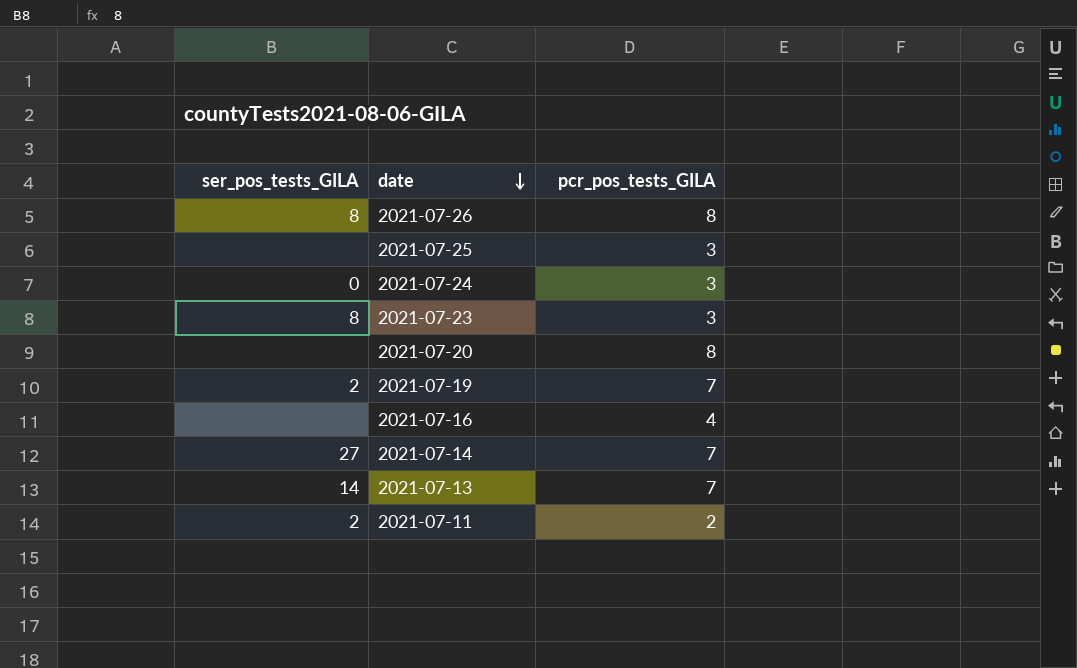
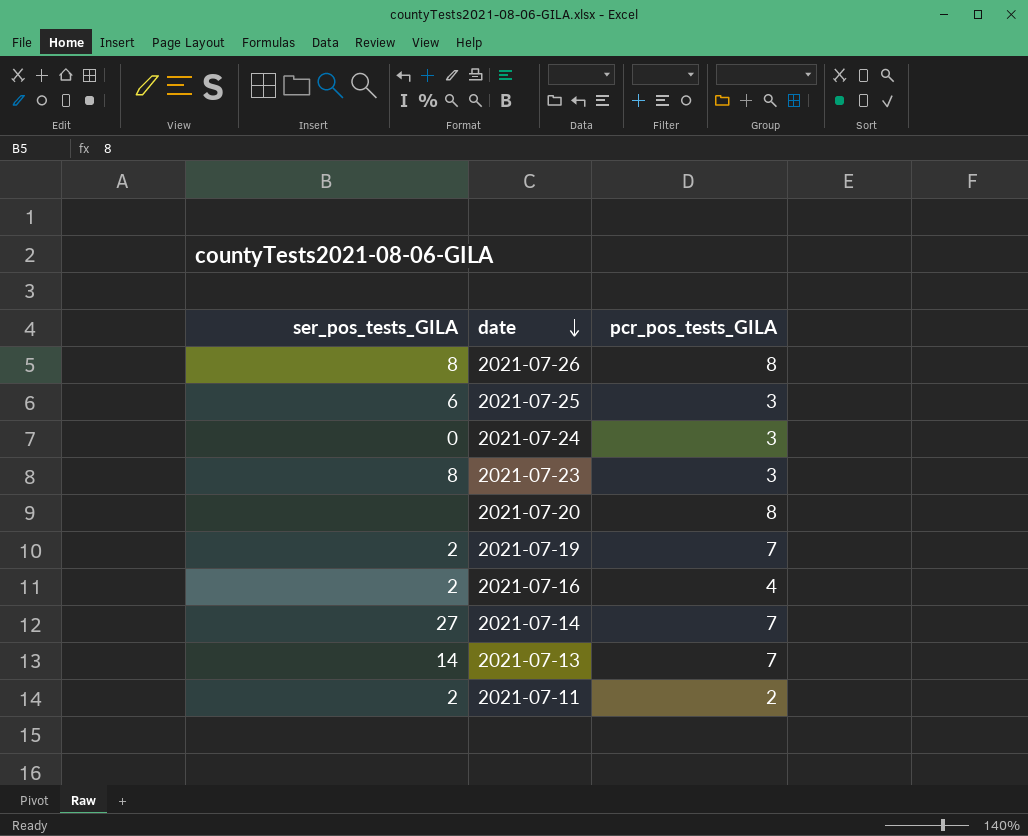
2021-07-25 | ser_pos_tests_GILA: none -> 6
2021-07-16 | ser_pos_tests_GILA: none -> 2

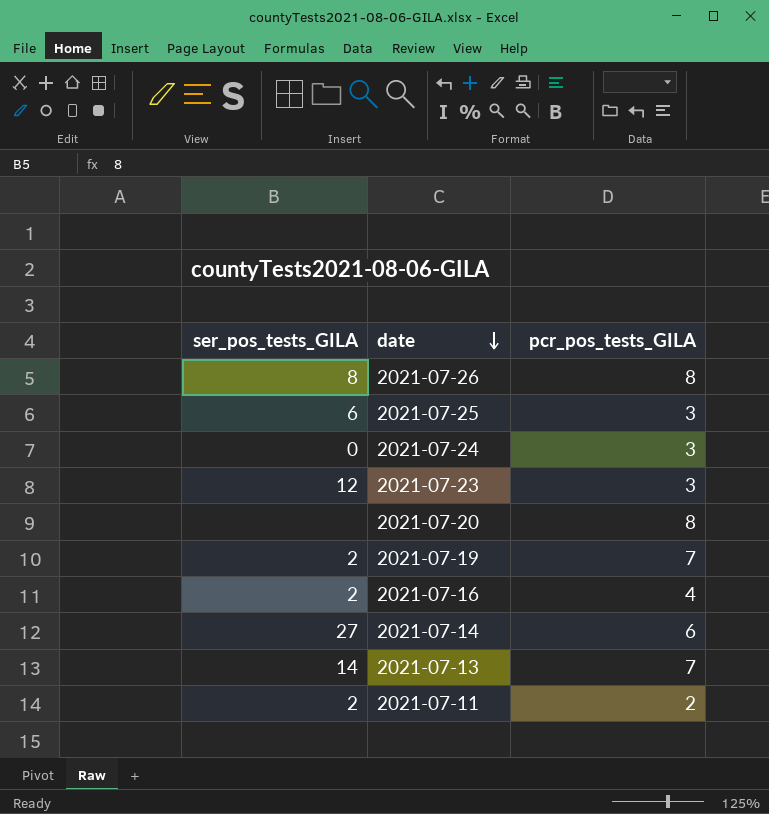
2021-07-23 | ser_pos_tests_GILA: 8 -> 12
2021-07-14 | pcr_pos_tests_GILA: 7 -> 6

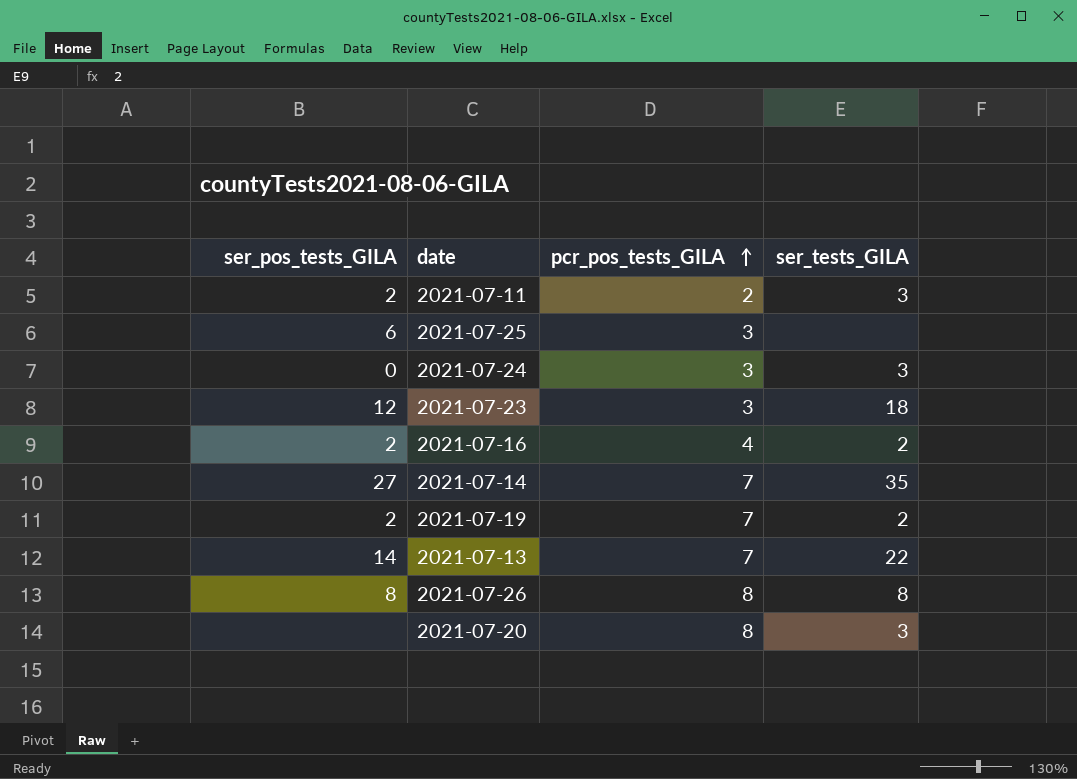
row order: date descending -> pcr_pos_tests_GILA ascending
column ser_tests_GILA | position: none -> 4
2021-07-14 | pcr_pos_tests_GILA: 6 -> 7

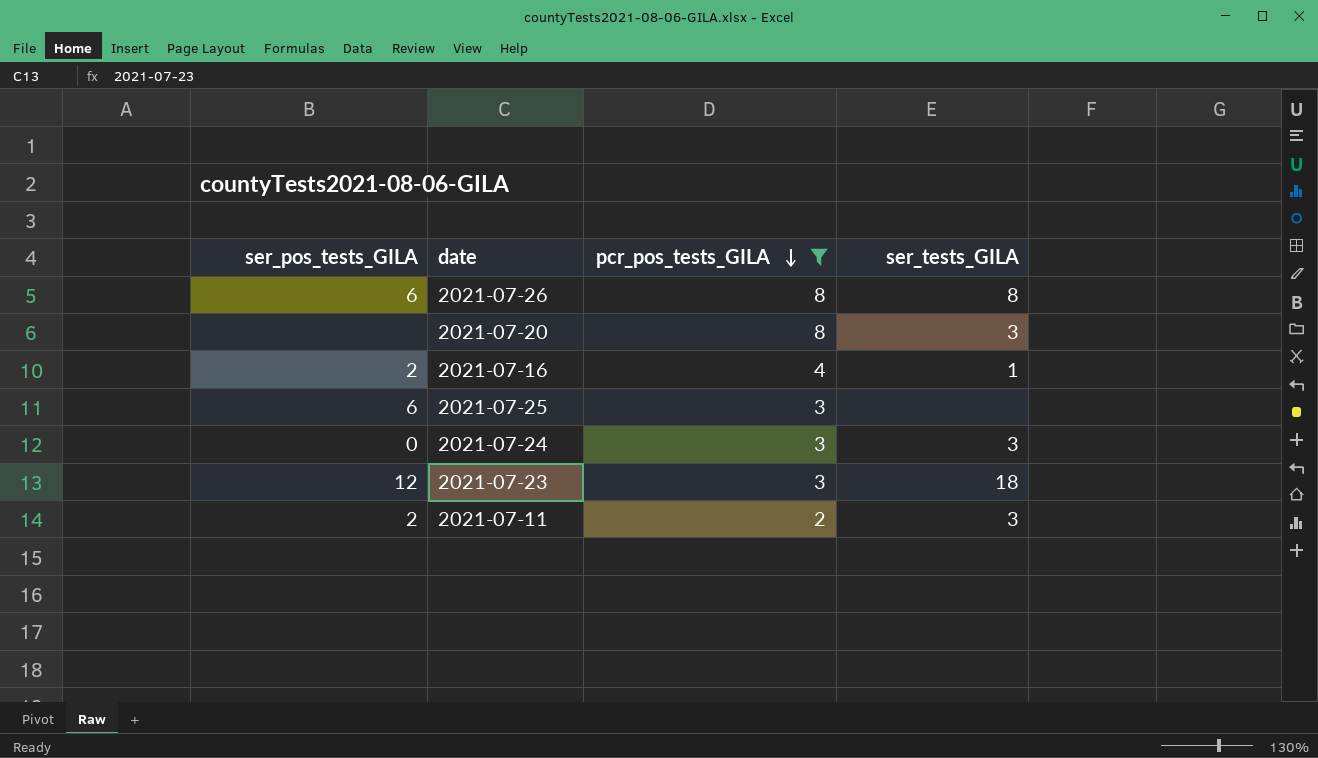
filter: none -> pcr_pos_tests_GILA != 7
row order: pcr_pos_tests_GILA ascending -> pcr_pos_tests_GILA descending
2021-07-26 | ser_pos_tests_GILA: 8 -> 6
2021-07-16 | ser_tests_GILA: 2 -> 1

